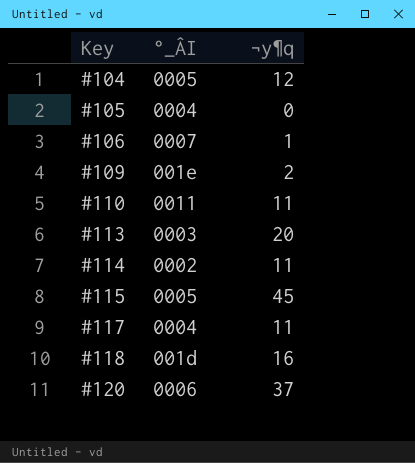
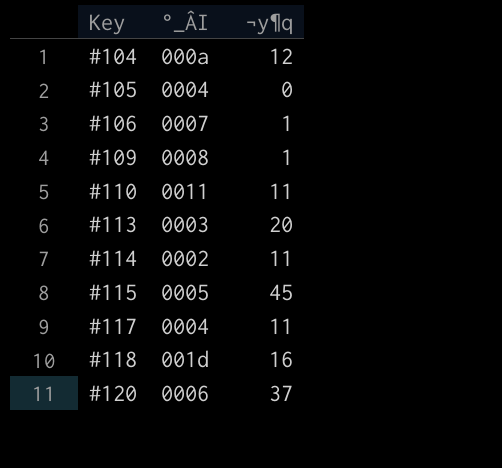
#104 | °_ÂI: 0005 -> 000a
#109 | °_ÂI: 001e -> 0008
#109 | ¬y¶q: 2 -> 1

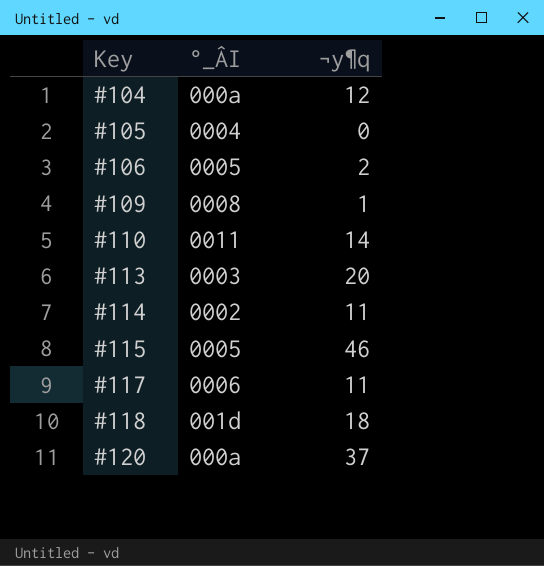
#106 | °_ÂI: 0007 -> 0005
#106 | ¬y¶q: 1 -> 2
#110 | ¬y¶q: 11 -> 14
#115 | ¬y¶q: 45 -> 46
#117 | °_ÂI: 0004 -> 0006
#118 | ¬y¶q: 16 -> 18
#120 | °_ÂI: 0006 -> 000a

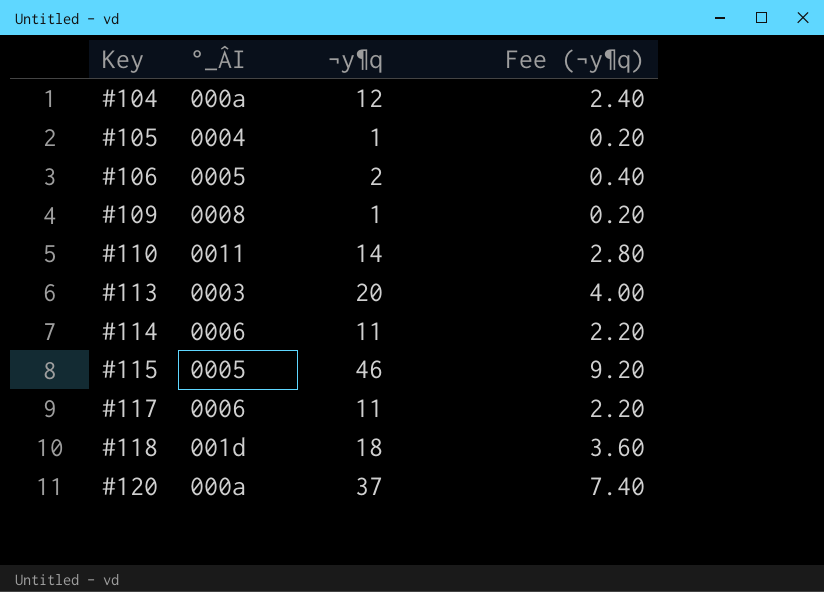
column Fee (¬y¶q) | formula: none -> [¬y¶q] * 0.2
#105 | ¬y¶q: 0 -> 1
#114 | °_ÂI: 0002 -> 0006

